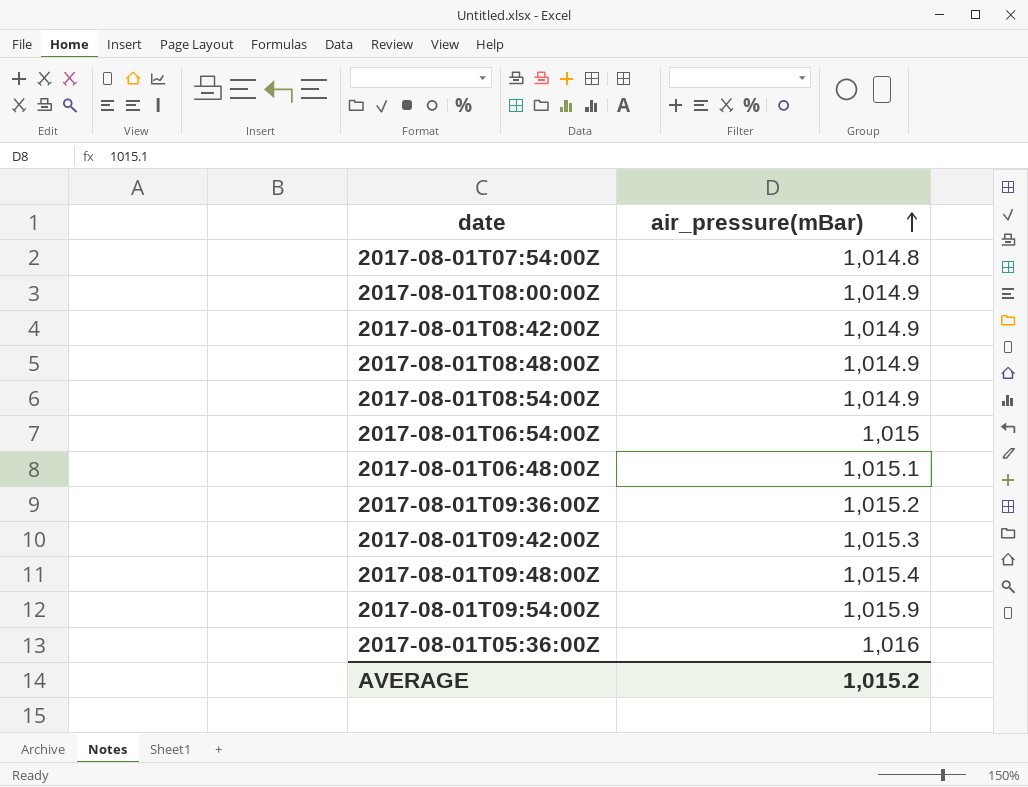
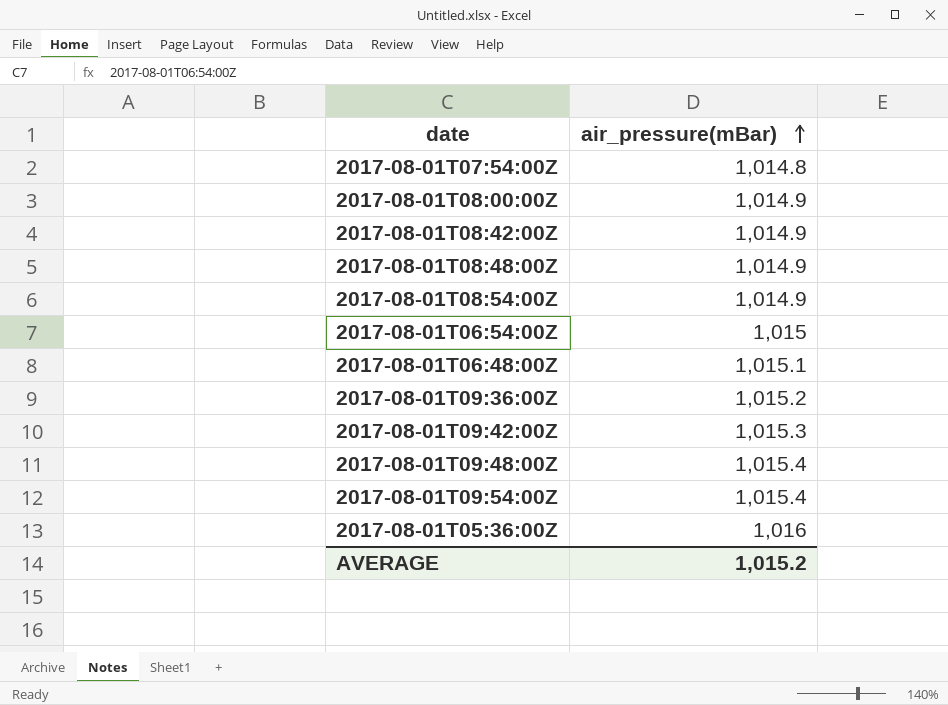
2017-08-01T09:54:00Z | air_pressure(mBar): 1,015.9 -> 1,015.4

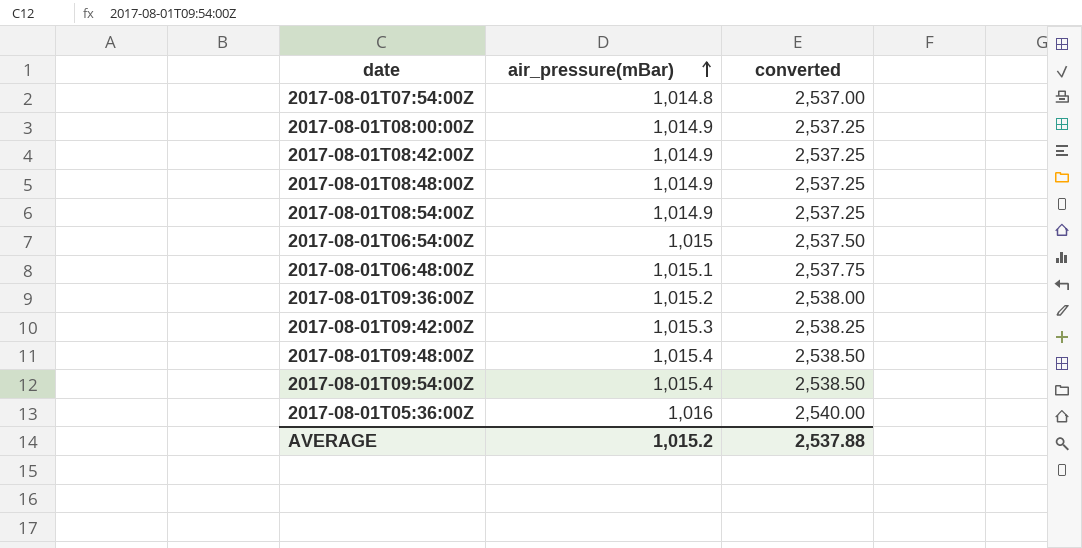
column converted | formula: none -> [air_pressure(mBar)] * 2.5

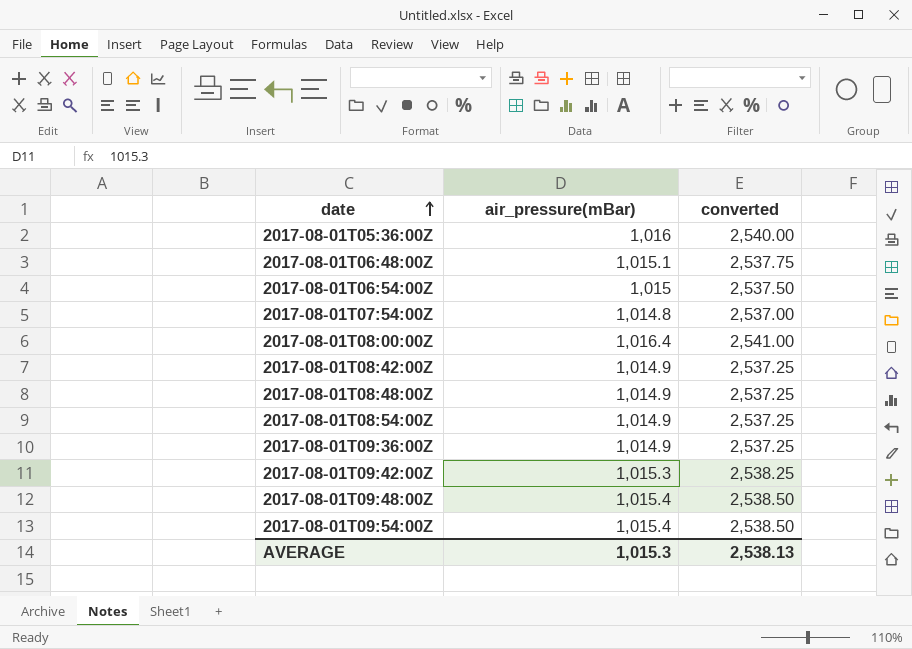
row order: air_pressure(mBar) ascending -> date ascending
2017-08-01T08:00:00Z | air_pressure(mBar): 1,014.9 -> 1,016.4
2017-08-01T08:00:00Z | converted: 2,537.25 -> 2,541.00
2017-08-01T09:36:00Z | air_pressure(mBar): 1,015.2 -> 1,014.9
2017-08-01T09:36:00Z | converted: 2,538.00 -> 2,537.25
AVERAGE | air_pressure(mBar): 1,015.2 -> 1,015.3
AVERAGE | converted: 2,537.88 -> 2,538.13

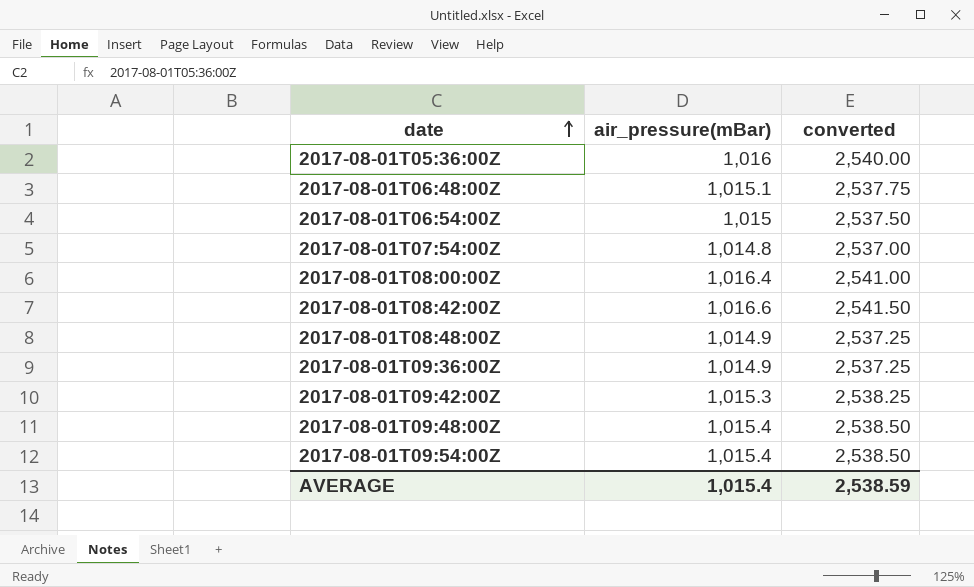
row 2017-08-01T08:54:00Z: 1,014.9 | 2,537.25 -> none
2017-08-01T08:42:00Z | air_pressure(mBar): 1,014.9 -> 1,016.6
2017-08-01T08:42:00Z | converted: 2,537.25 -> 2,541.50
AVERAGE | air_pressure(mBar): 1,015.3 -> 1,015.4
AVERAGE | converted: 2,538.13 -> 2,538.59

